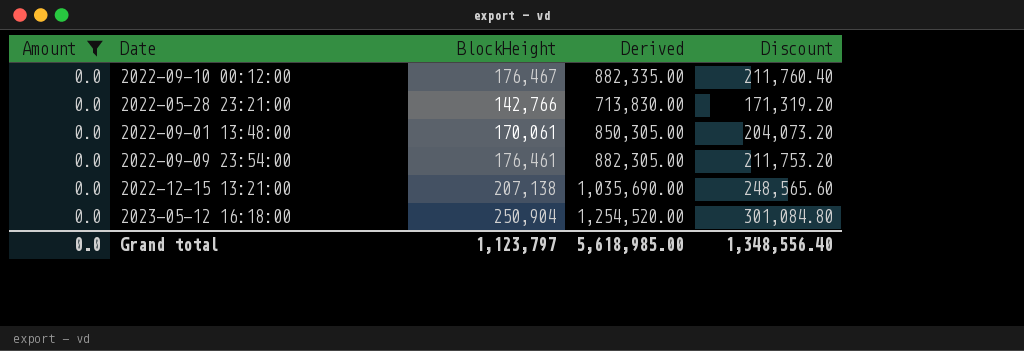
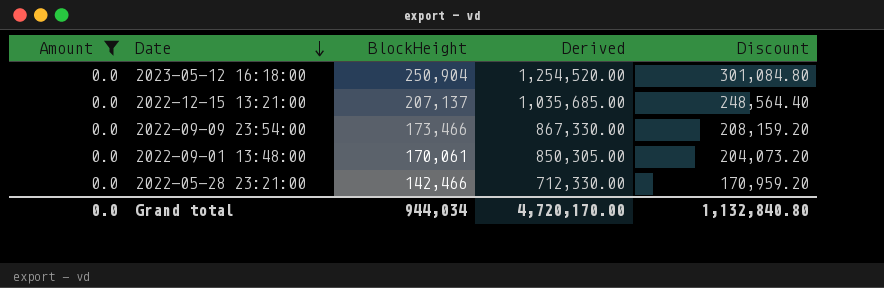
row order: none -> Date descending
row 2022-09-10 00:12:00: 0.0 | 176,467 | 882,335.00 | 211,760.40 -> none
2022-12-15 13:21:00 | BlockHeight: 207,138 -> 207,137
2022-12-15 13:21:00 | Derived: 1,035,690.00 -> 1,035,685.00
2022-12-15 13:21:00 | Discount: 248,565.60 -> 248,564.40
2022-09-09 23:54:00 | BlockHeight: 176,461 -> 173,466
2022-09-09 23:54:00 | Derived: 882,305.00 -> 867,330.00
2022-09-09 23:54:00 | Discount: 211,753.20 -> 208,159.20
2022-05-28 23:21:00 | BlockHeight: 142,766 -> 142,466
2022-05-28 23:21:00 | Derived: 713,830.00 -> 712,330.00
2022-05-28 23:21:00 | Discount: 171,319.20 -> 170,959.20
Grand total | BlockHeight: 1,123,797 -> 944,034
Grand total | Derived: 5,618,985.00 -> 4,720,170.00
Grand total | Discount: 1,348,556.40 -> 1,132,840.80

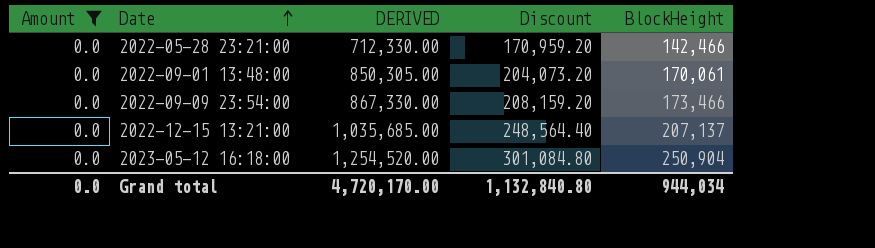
row order: Date descending -> Date ascending
column name: Derived -> DERIVED
column BlockHeight | position: 3 -> 5

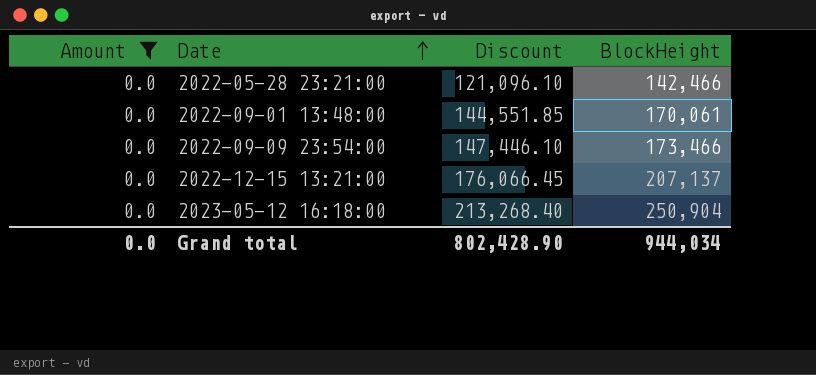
column DERIVED | formula: [BlockHeight] * 5 -> none
column Discount | formula: [BlockHeight] * 1.2 -> [BlockHeight] * 0.85
Grand total | Discount: 1,132,840.80 -> 802,428.90

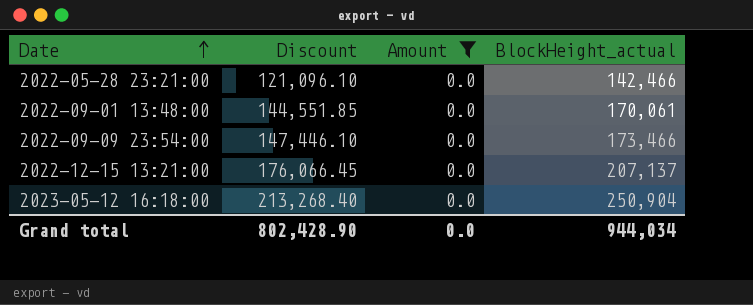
column Amount | position: 1 -> 3
column name: BlockHeight -> BlockHeight_actual

